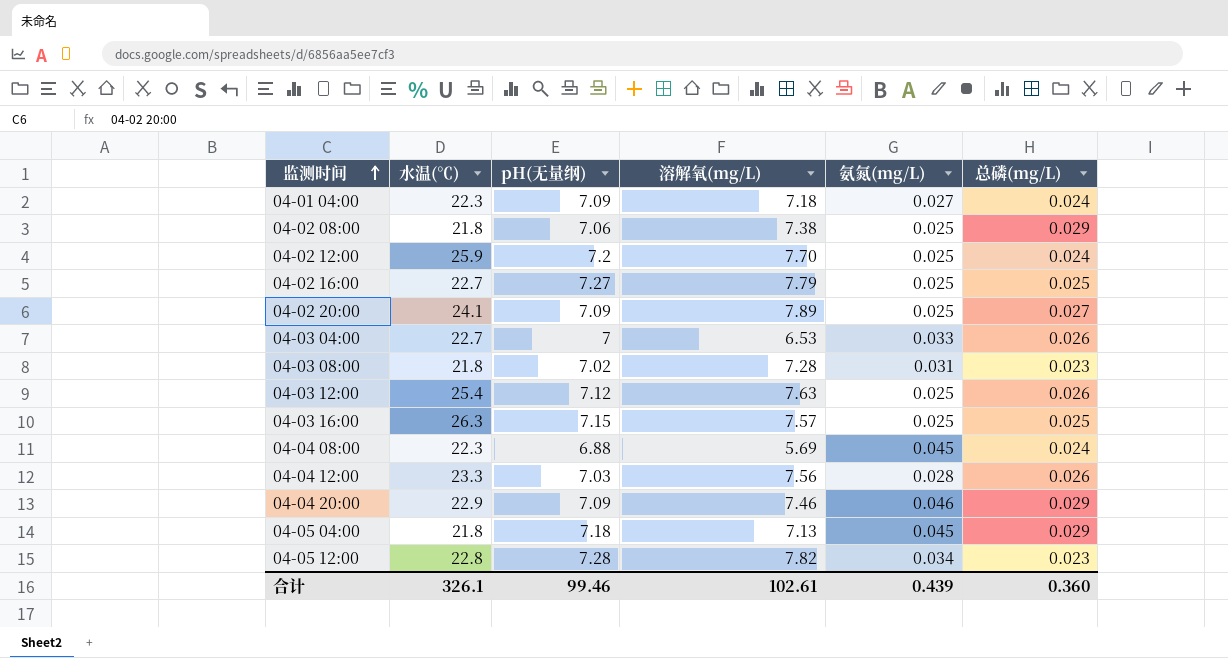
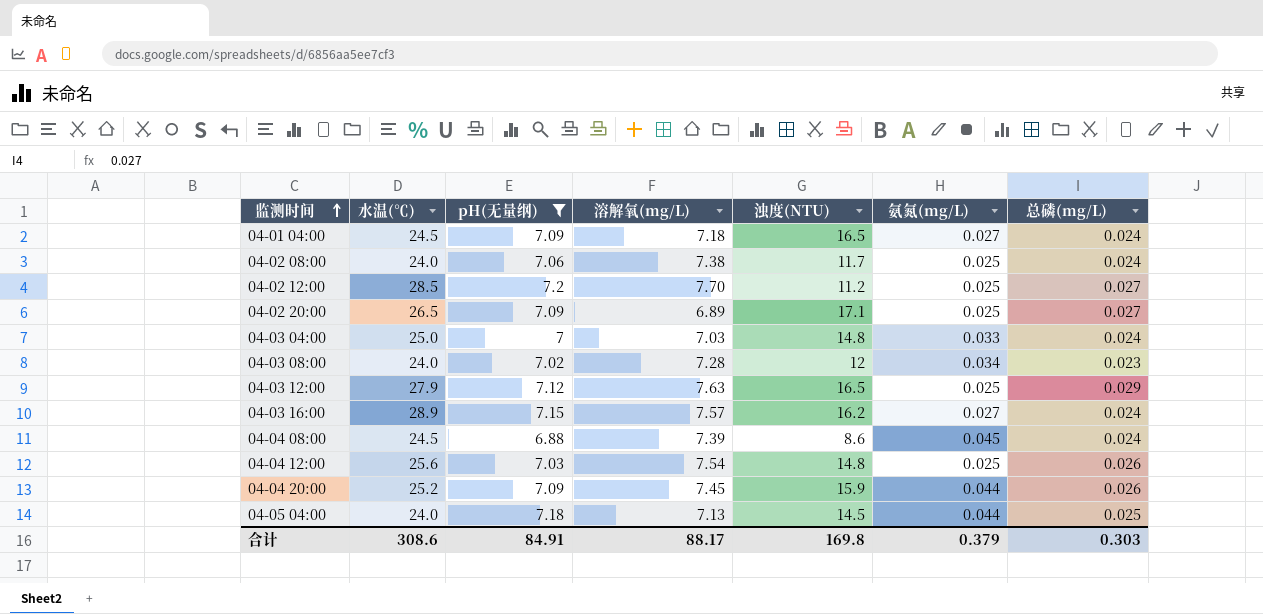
filter: none -> pH(无量纲) <= 7.2
column 浊度(NTU) | position: none -> 5
04-01 04:00 | 水温(℃): 22.3 -> 24.5
04-02 08:00 | 水温(℃): 21.8 -> 24.0
04-02 08:00 | 总磷(mg/L): 0.029 -> 0.024
04-02 12:00 | 水温(℃): 25.9 -> 28.5
04-02 12:00 | 总磷(mg/L): 0.024 -> 0.027
04-02 20:00 | 水温(℃): 24.1 -> 26.5
04-02 20:00 | 溶解氧(mg/L): 7.89 -> 6.89
04-03 04:00 | 水温(℃): 22.7 -> 25.0
04-03 04:00 | 溶解氧(mg/L): 6.53 -> 7.03
04-03 04:00 | 总磷(mg/L): 0.026 -> 0.024
04-03 08:00 | 水温(℃): 21.8 -> 24.0
04-03 08:00 | 氨氮(mg/L): 0.031 -> 0.034
04-03 12:00 | 水温(℃): 25.4 -> 27.9
04-03 12:00 | 总磷(mg/L): 0.026 -> 0.029
04-03 16:00 | 水温(℃): 26.3 -> 28.9
04-03 16:00 | 氨氮(mg/L): 0.025 -> 0.027
04-03 16:00 | 总磷(mg/L): 0.025 -> 0.024
04-04 08:00 | 水温(℃): 22.3 -> 24.5
04-04 08:00 | 溶解氧(mg/L): 5.69 -> 7.39
04-04 12:00 | 水温(℃): 23.3 -> 25.6
04-04 12:00 | 溶解氧(mg/L): 7.56 -> 7.54
04-04 12:00 | 氨氮(mg/L): 0.028 -> 0.025
04-04 20:00 | 水温(℃): 22.9 -> 25.2
04-04 20:00 | 溶解氧(mg/L): 7.46 -> 7.45
04-04 20:00 | 氨氮(mg/L): 0.046 -> 0.044
04-04 20:00 | 总磷(mg/L): 0.029 -> 0.026
04-05 04:00 | 水温(℃): 21.8 -> 24.0
04-05 04:00 | 氨氮(mg/L): 0.045 -> 0.044
04-05 04:00 | 总磷(mg/L): 0.029 -> 0.025
合计 | 水温(℃): 326.1 -> 308.6
合计 | pH(无量纲): 99.46 -> 84.91
合计 | 溶解氧(mg/L): 102.61 -> 88.17
合计 | 氨氮(mg/L): 0.439 -> 0.379
合计 | 总磷(mg/L): 0.360 -> 0.303

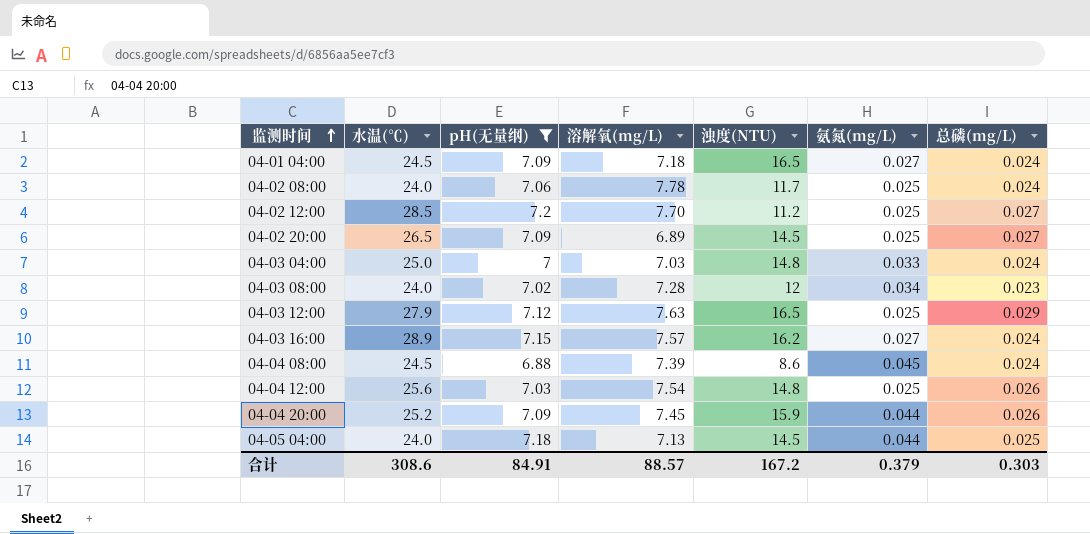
04-02 08:00 | 溶解氧(mg/L): 7.38 -> 7.78
04-02 20:00 | 浊度(NTU): 17.1 -> 14.5
合计 | 溶解氧(mg/L): 88.17 -> 88.57
合计 | 浊度(NTU): 169.8 -> 167.2

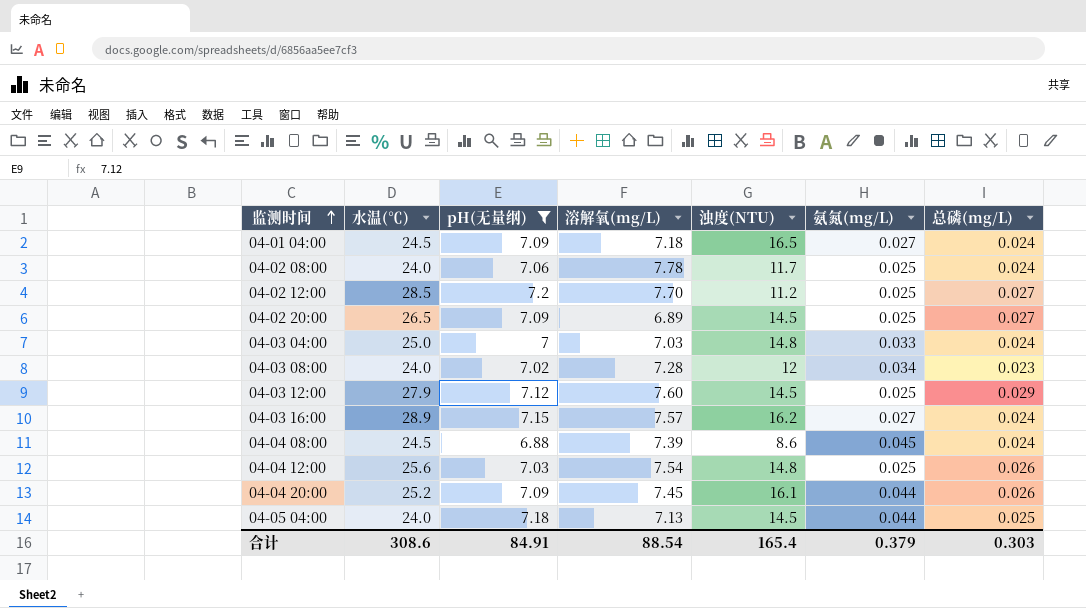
04-03 12:00 | 溶解氧(mg/L): 7.63 -> 7.60
04-03 12:00 | 浊度(NTU): 16.5 -> 14.5
04-04 20:00 | 浊度(NTU): 15.9 -> 16.1
合计 | 溶解氧(mg/L): 88.57 -> 88.54
合计 | 浊度(NTU): 167.2 -> 165.4

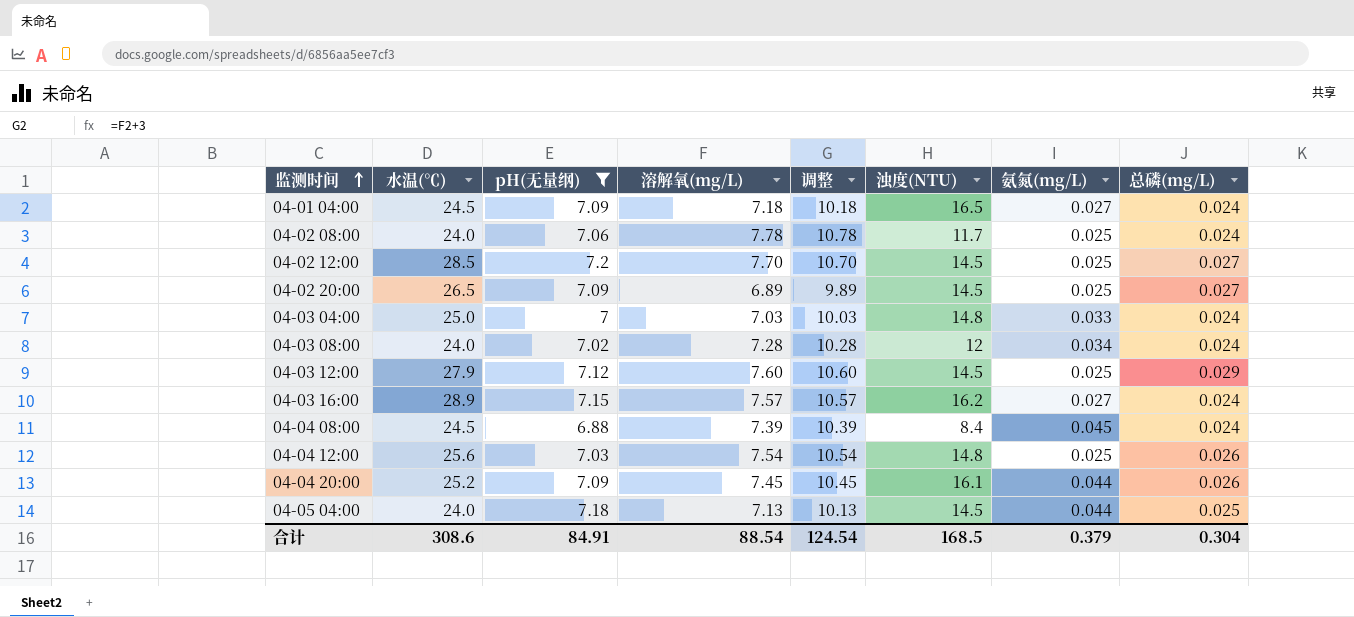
column 调整 | formula: none -> [溶解氧(mg/L)] + 3
04-02 12:00 | 浊度(NTU): 11.2 -> 14.5
04-03 08:00 | 总磷(mg/L): 0.023 -> 0.024
04-04 08:00 | 浊度(NTU): 8.6 -> 8.4
合计 | 浊度(NTU): 165.4 -> 168.5
合计 | 总磷(mg/L): 0.303 -> 0.304

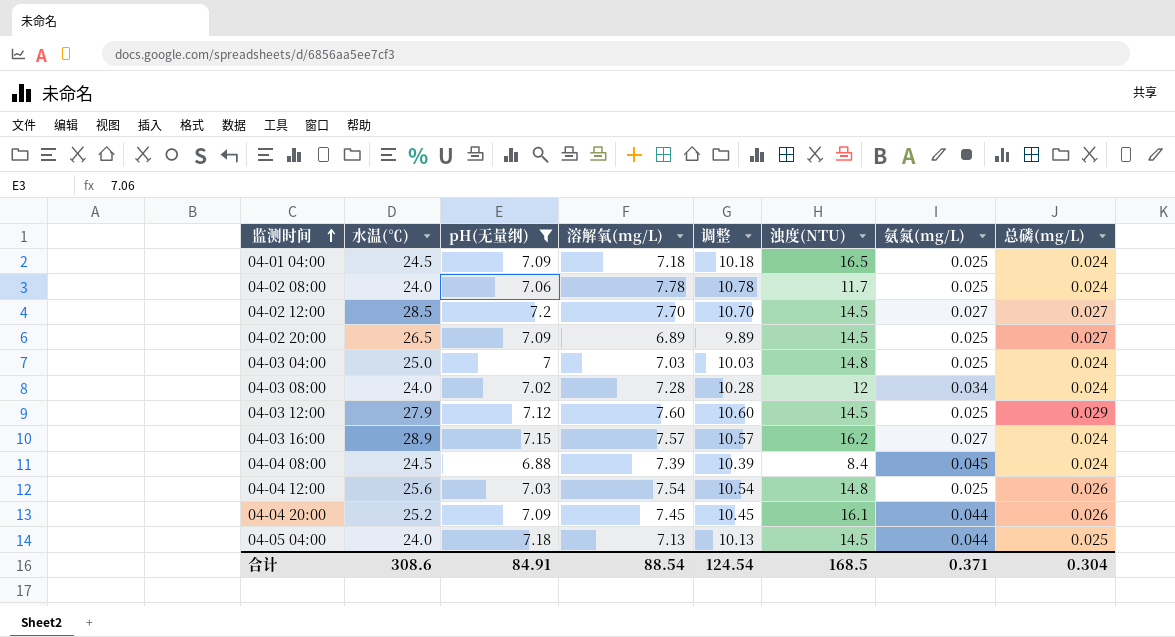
04-01 04:00 | 氨氮(mg/L): 0.027 -> 0.025
04-02 12:00 | 氨氮(mg/L): 0.025 -> 0.027
04-03 04:00 | 氨氮(mg/L): 0.033 -> 0.025
合计 | 氨氮(mg/L): 0.379 -> 0.371

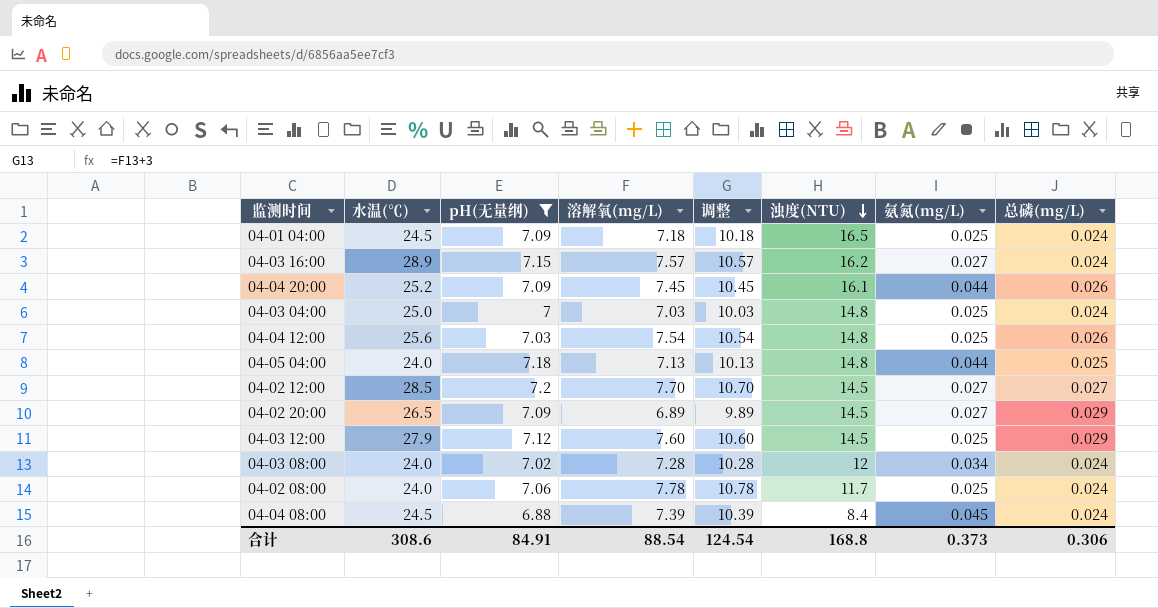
row order: 监测时间 ascending -> 浊度(NTU) descending
04-05 04:00 | 浊度(NTU): 14.5 -> 14.8
04-02 20:00 | 氨氮(mg/L): 0.025 -> 0.027
04-02 20:00 | 总磷(mg/L): 0.027 -> 0.029
合计 | 浊度(NTU): 168.5 -> 168.8
合计 | 氨氮(mg/L): 0.371 -> 0.373
合计 | 总磷(mg/L): 0.304 -> 0.306

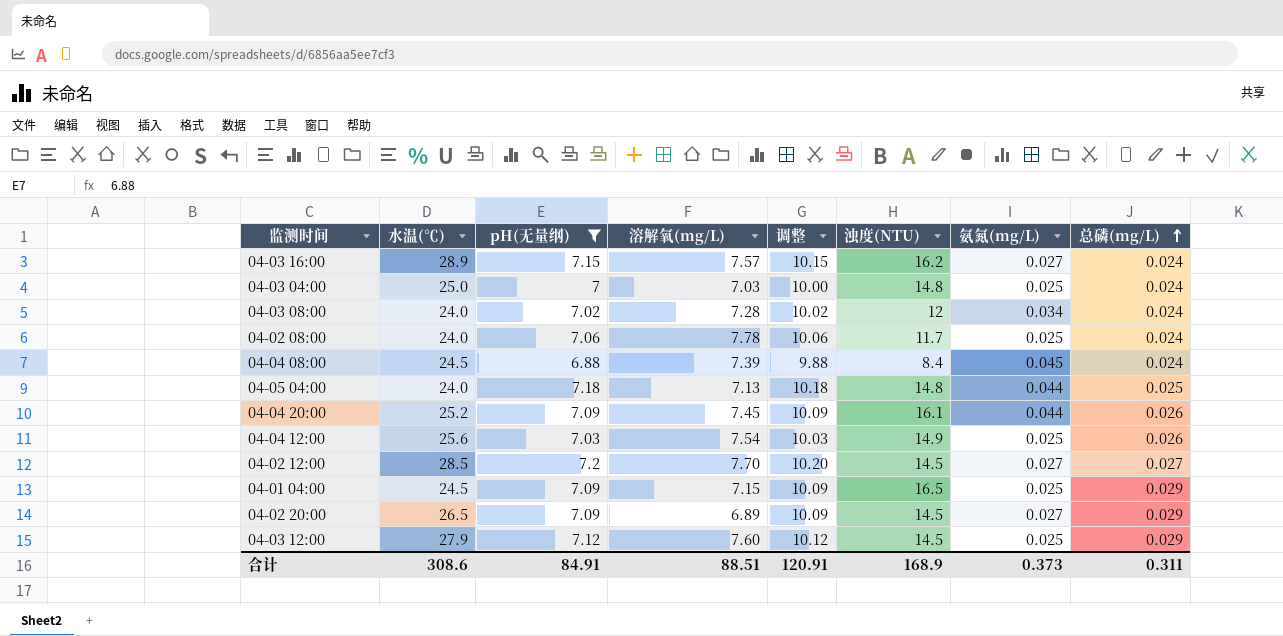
row order: 浊度(NTU) descending -> 总磷(mg/L) ascending
column 调整 | formula: [溶解氧(mg/L)] + 3 -> [pH(无量纲)] + 3
04-04 12:00 | 浊度(NTU): 14.8 -> 14.9
04-01 04:00 | 溶解氧(mg/L): 7.18 -> 7.15
04-01 04:00 | 总磷(mg/L): 0.024 -> 0.029
合计 | 溶解氧(mg/L): 88.54 -> 88.51
合计 | 调整: 124.54 -> 120.91
合计 | 浊度(NTU): 168.8 -> 168.9
合计 | 总磷(mg/L): 0.306 -> 0.311

